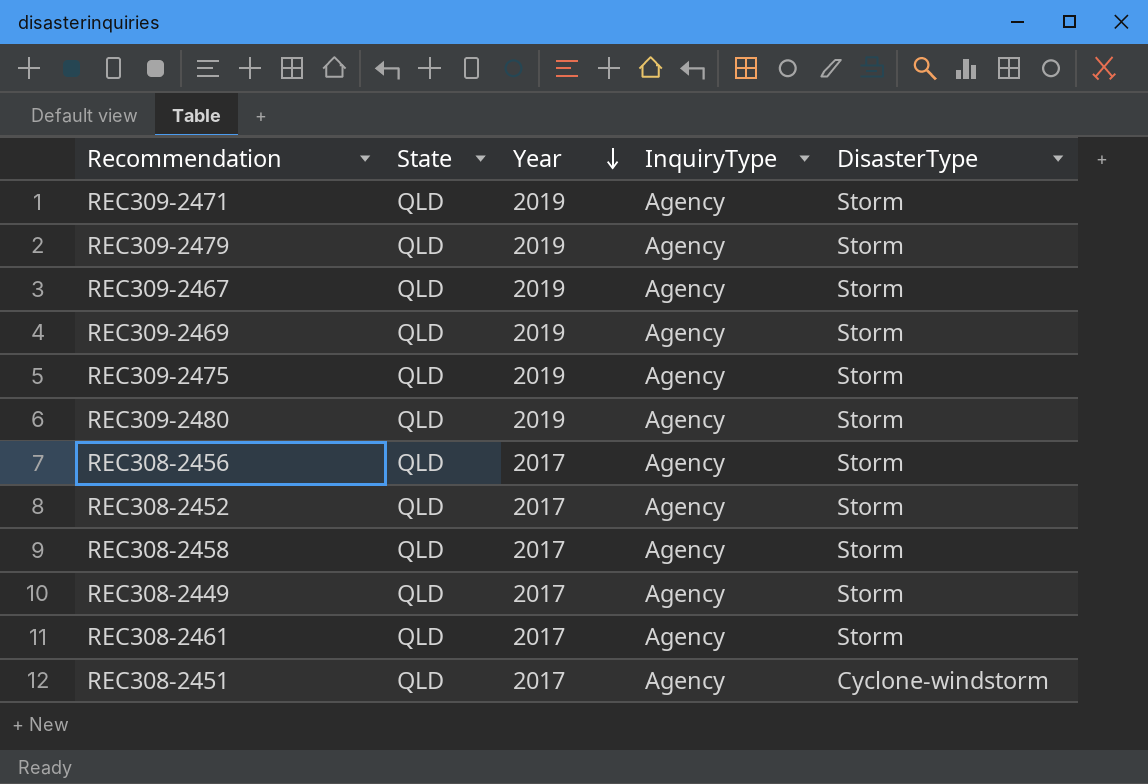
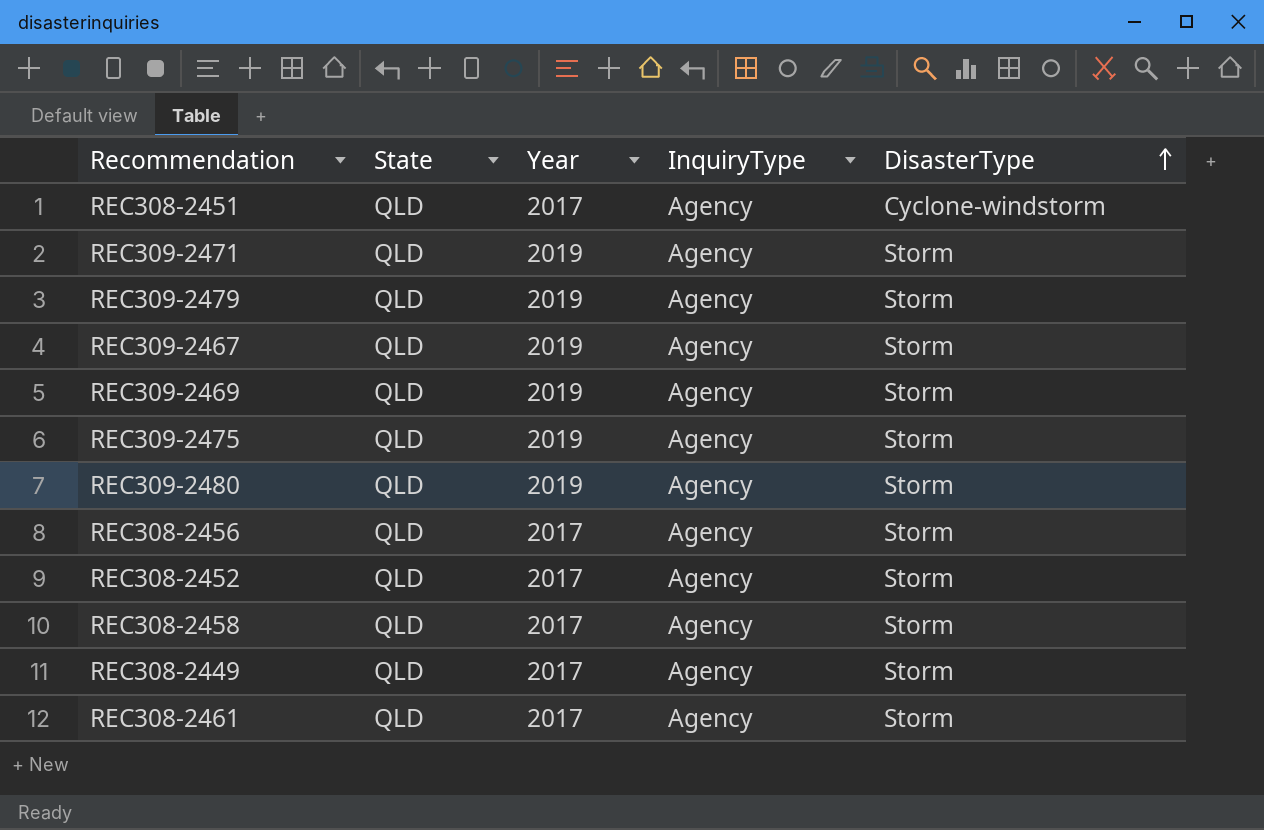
row order: Year descending -> DisasterType ascending

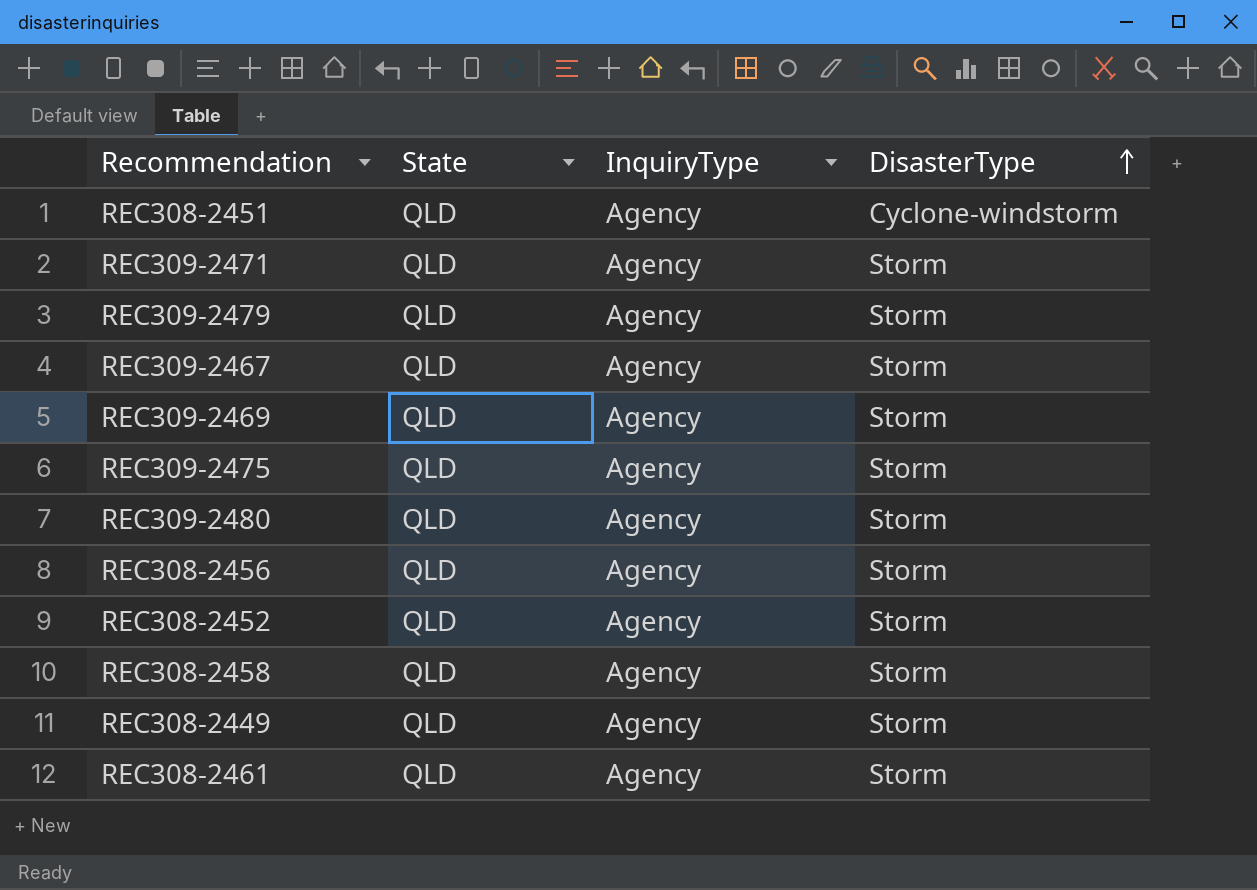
column Year | position: 3 -> none

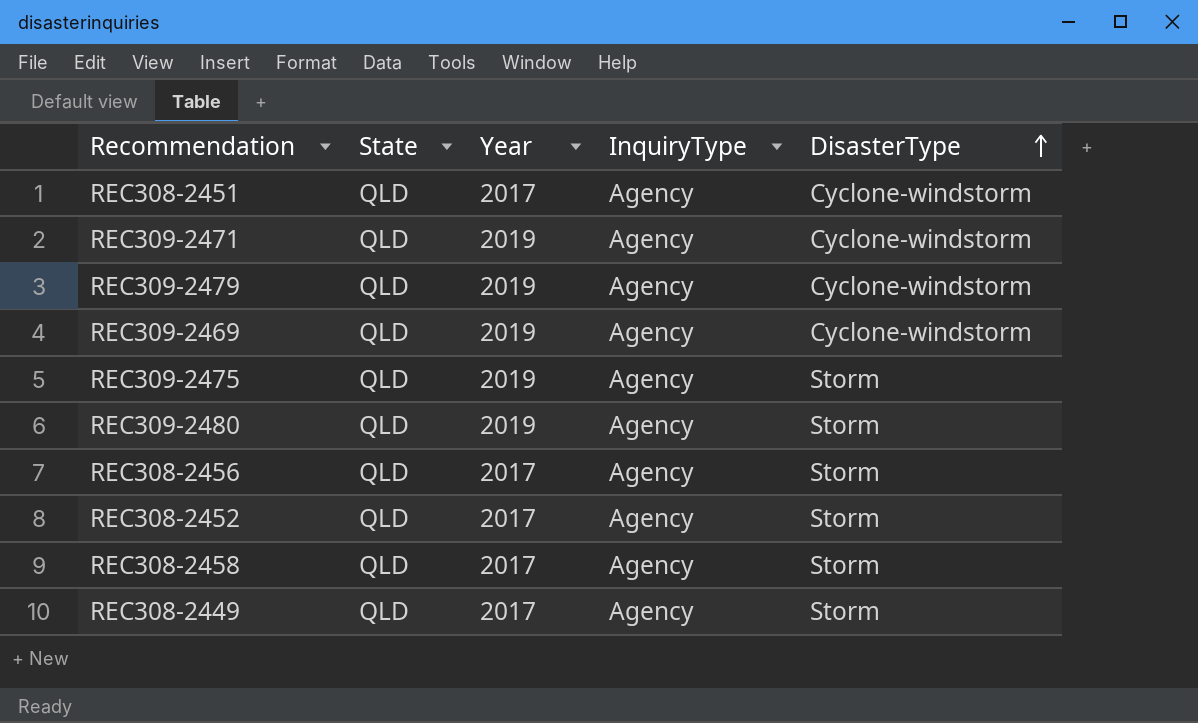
column Year | position: none -> 3
row REC309-2467: QLD | Agency | Storm -> none
row REC308-2461: QLD | Agency | Storm -> none
REC309-2471 | DisasterType: Storm -> Cyclone-windstorm
REC309-2479 | DisasterType: Storm -> Cyclone-windstorm
REC309-2469 | DisasterType: Storm -> Cyclone-windstorm

